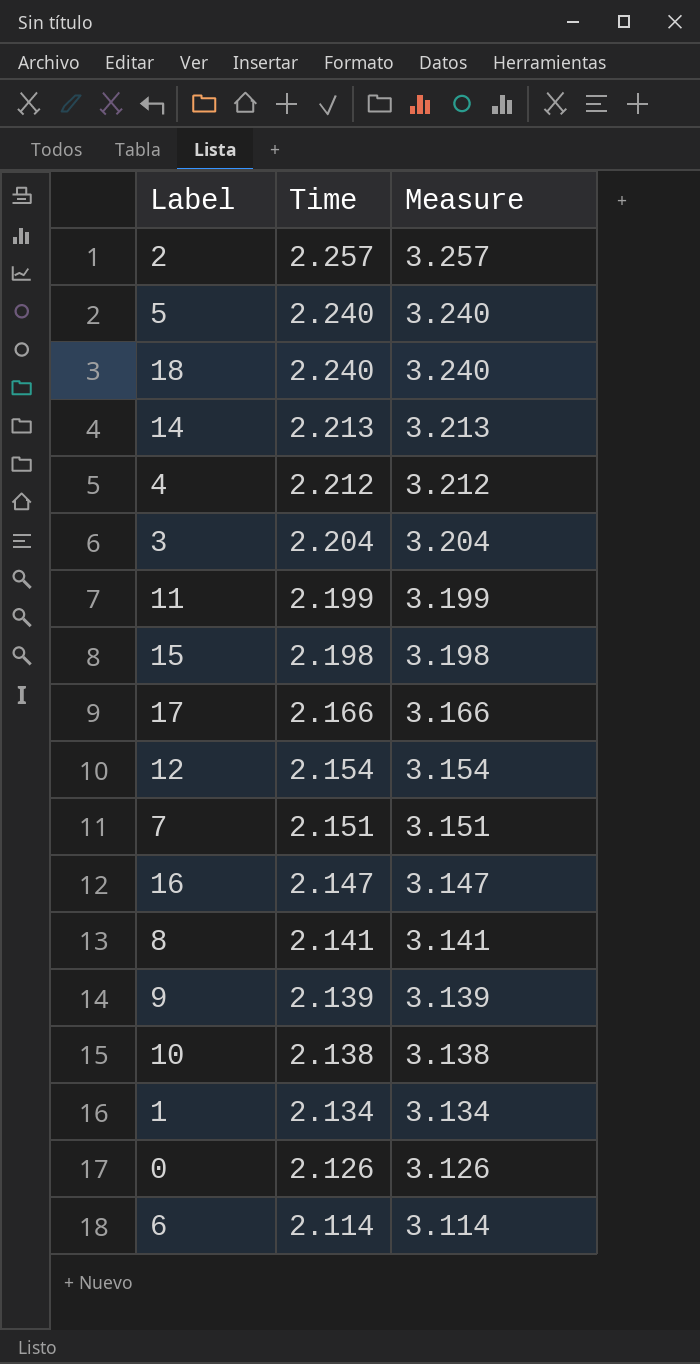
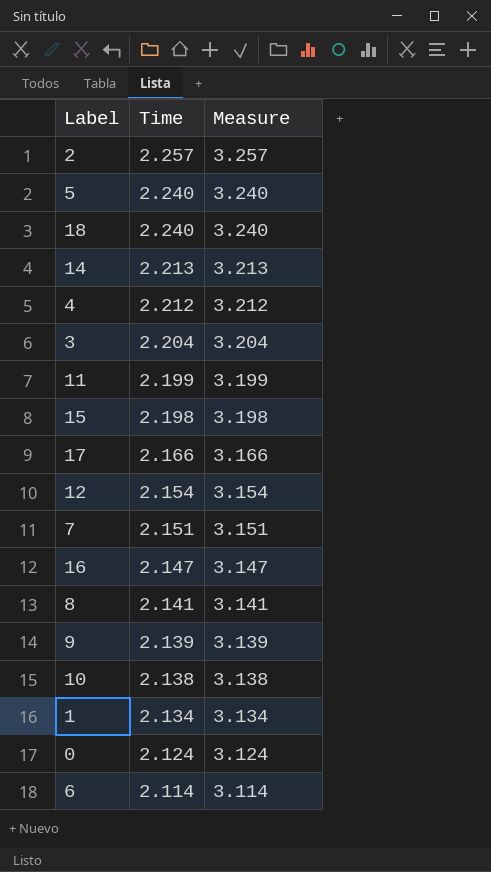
0 | Time: 2.126 -> 2.124
0 | Measure: 3.126 -> 3.124

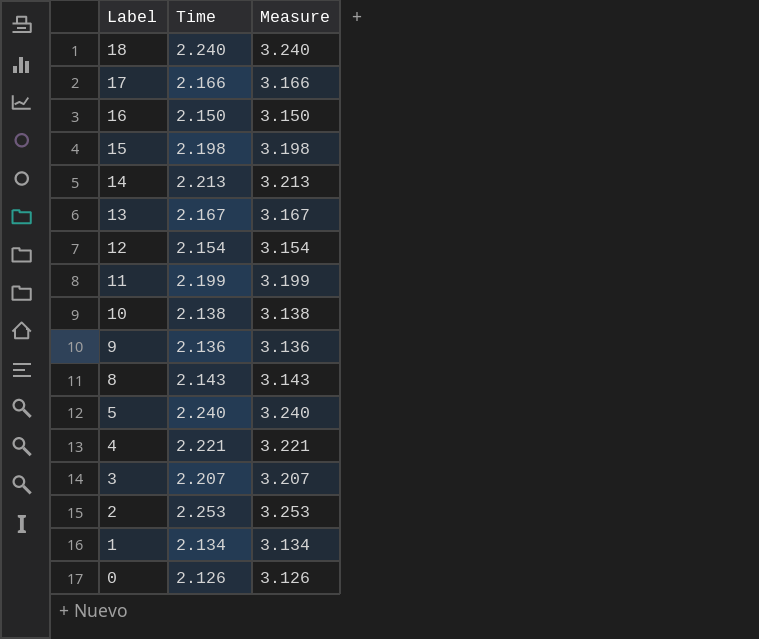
row order: Time descending -> Label descending
row 7: 2.151 | 3.151 -> none
row 6: 2.114 | 3.114 -> none
16 | Time: 2.147 -> 2.150
16 | Measure: 3.147 -> 3.150
row 13: none -> 2.167 | 3.167
9 | Time: 2.139 -> 2.136
9 | Measure: 3.139 -> 3.136
8 | Time: 2.141 -> 2.143
8 | Measure: 3.141 -> 3.143
4 | Time: 2.212 -> 2.221
4 | Measure: 3.212 -> 3.221
3 | Time: 2.204 -> 2.207
3 | Measure: 3.204 -> 3.207
2 | Time: 2.257 -> 2.253
2 | Measure: 3.257 -> 3.253
0 | Time: 2.124 -> 2.126
0 | Measure: 3.124 -> 3.126

